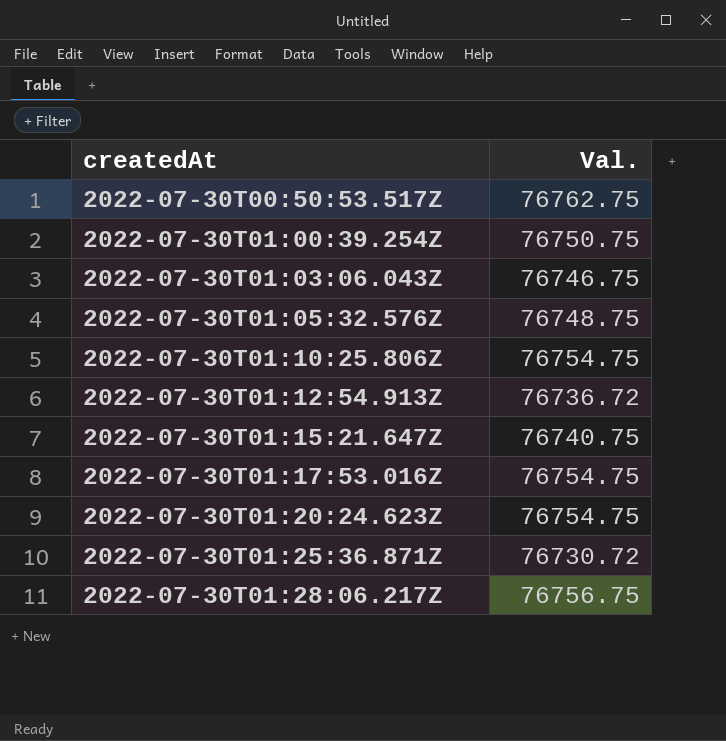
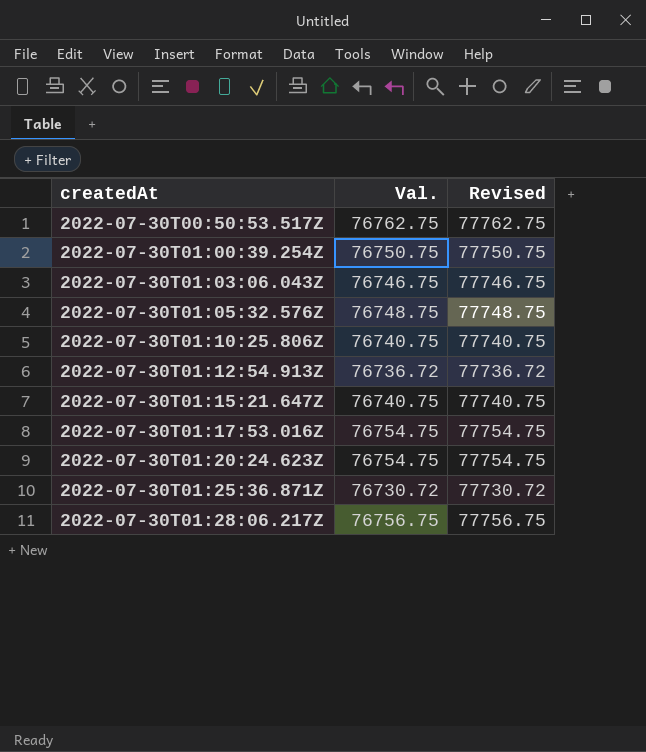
column Revised | formula: none -> [Val.] + 1000
2022-07-30T01:10:25.806Z | Val.: 76754.75 -> 76740.75

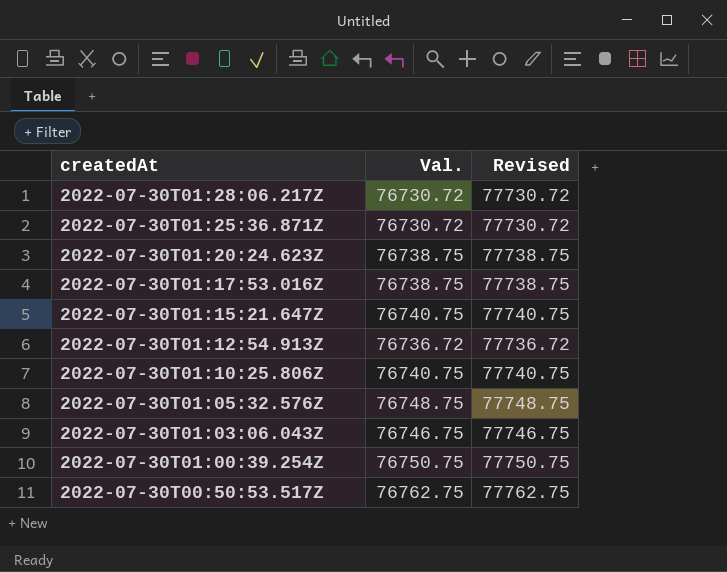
row order: createdAt ascending -> createdAt descending
2022-07-30T01:28:06.217Z | Val.: 76756.75 -> 76730.72
2022-07-30T01:28:06.217Z | Revised: 77756.75 -> 77730.72
2022-07-30T01:20:24.623Z | Val.: 76754.75 -> 76738.75
2022-07-30T01:20:24.623Z | Revised: 77754.75 -> 77738.75
2022-07-30T01:17:53.016Z | Val.: 76754.75 -> 76738.75
2022-07-30T01:17:53.016Z | Revised: 77754.75 -> 77738.75

